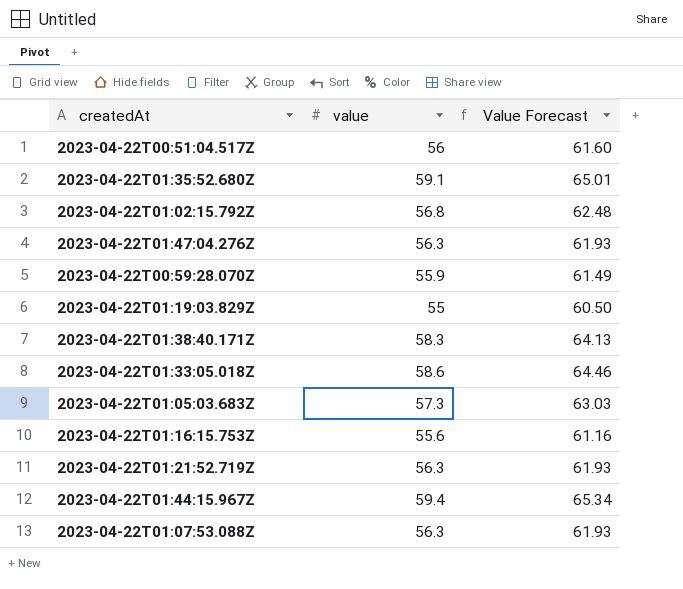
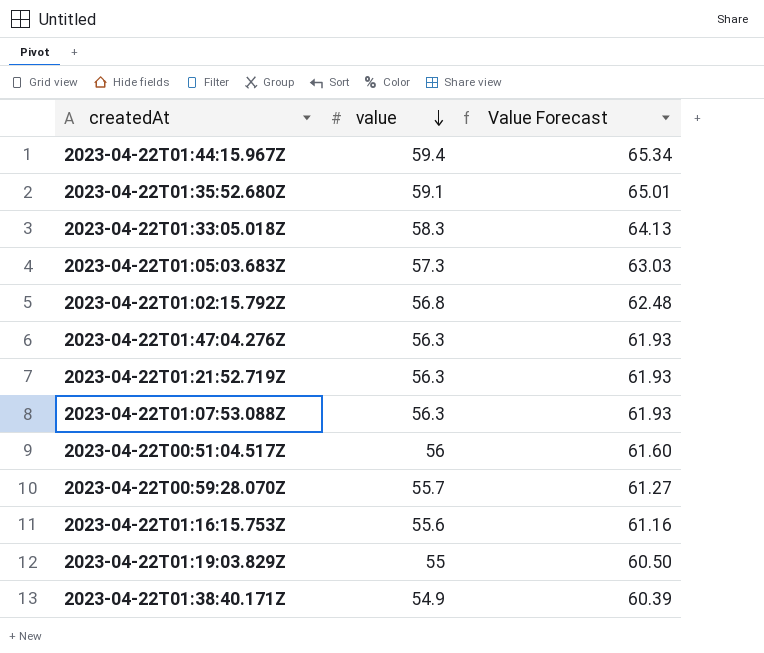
row order: none -> value descending
2023-04-22T01:33:05.018Z | value: 58.6 -> 58.3
2023-04-22T01:33:05.018Z | Value Forecast: 64.46 -> 64.13
2023-04-22T00:59:28.070Z | value: 55.9 -> 55.7
2023-04-22T00:59:28.070Z | Value Forecast: 61.49 -> 61.27
2023-04-22T01:38:40.171Z | value: 58.3 -> 54.9
2023-04-22T01:38:40.171Z | Value Forecast: 64.13 -> 60.39

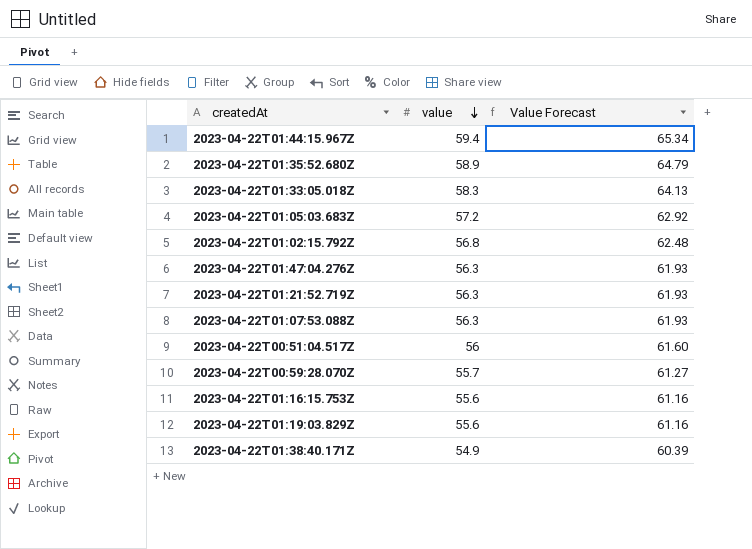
2023-04-22T01:35:52.680Z | value: 59.1 -> 58.9
2023-04-22T01:35:52.680Z | Value Forecast: 65.01 -> 64.79
2023-04-22T01:05:03.683Z | value: 57.3 -> 57.2
2023-04-22T01:05:03.683Z | Value Forecast: 63.03 -> 62.92
2023-04-22T01:19:03.829Z | value: 55 -> 55.6
2023-04-22T01:19:03.829Z | Value Forecast: 60.50 -> 61.16

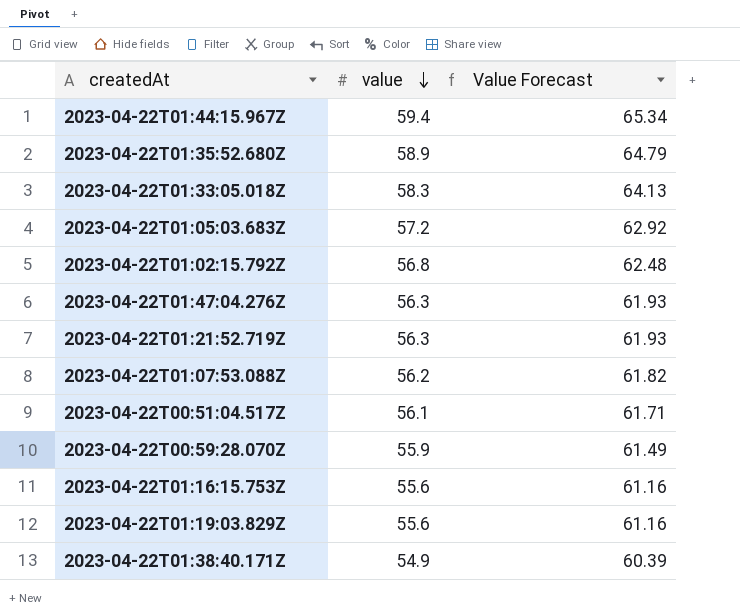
2023-04-22T01:07:53.088Z | value: 56.3 -> 56.2
2023-04-22T01:07:53.088Z | Value Forecast: 61.93 -> 61.82
2023-04-22T00:51:04.517Z | value: 56 -> 56.1
2023-04-22T00:51:04.517Z | Value Forecast: 61.60 -> 61.71
2023-04-22T00:59:28.070Z | value: 55.7 -> 55.9
2023-04-22T00:59:28.070Z | Value Forecast: 61.27 -> 61.49

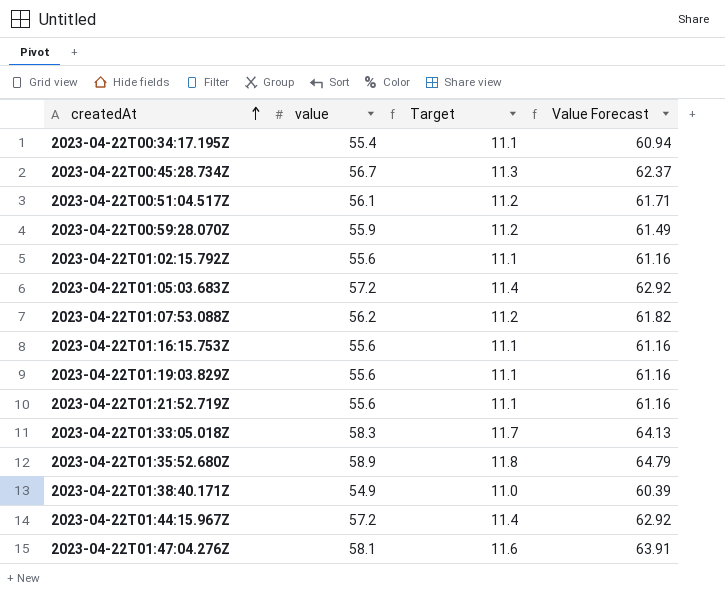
row order: value descending -> createdAt ascending
column Target | formula: none -> [value] * 0.2
row 2023-04-22T00:34:17.195Z: none -> 55.4 | 11.1 | 60.94
row 2023-04-22T00:45:28.734Z: none -> 56.7 | 11.3 | 62.37
2023-04-22T01:02:15.792Z | value: 56.8 -> 55.6
2023-04-22T01:02:15.792Z | Value Forecast: 62.48 -> 61.16
2023-04-22T01:21:52.719Z | value: 56.3 -> 55.6
2023-04-22T01:21:52.719Z | Value Forecast: 61.93 -> 61.16
2023-04-22T01:44:15.967Z | value: 59.4 -> 57.2
2023-04-22T01:44:15.967Z | Value Forecast: 65.34 -> 62.92
2023-04-22T01:47:04.276Z | value: 56.3 -> 58.1
2023-04-22T01:47:04.276Z | Value Forecast: 61.93 -> 63.91

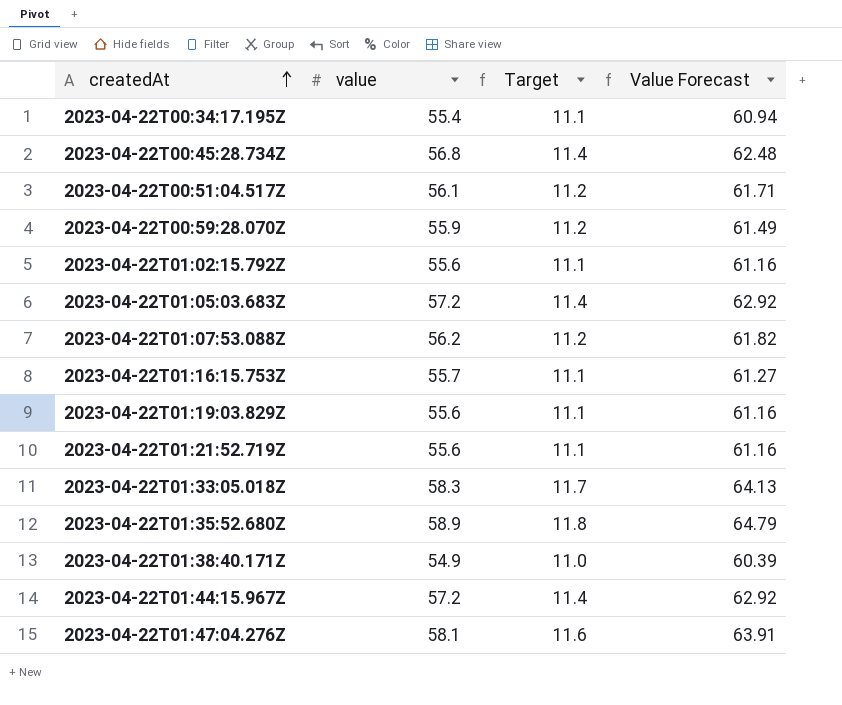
2023-04-22T00:45:28.734Z | value: 56.7 -> 56.8
2023-04-22T00:45:28.734Z | Target: 11.3 -> 11.4
2023-04-22T00:45:28.734Z | Value Forecast: 62.37 -> 62.48
2023-04-22T01:16:15.753Z | value: 55.6 -> 55.7
2023-04-22T01:16:15.753Z | Value Forecast: 61.16 -> 61.27

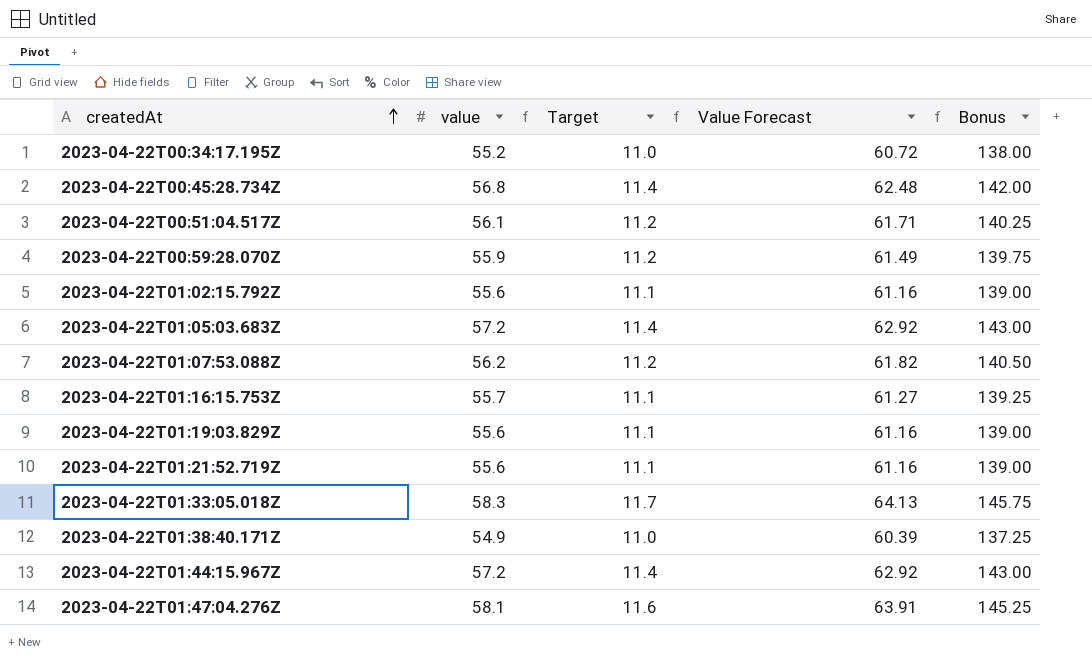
column Bonus | formula: none -> [value] * 2.5
row 2023-04-22T01:35:52.680Z: 58.9 | 11.8 | 64.79 -> none
2023-04-22T00:34:17.195Z | value: 55.4 -> 55.2
2023-04-22T00:34:17.195Z | Target: 11.1 -> 11.0
2023-04-22T00:34:17.195Z | Value Forecast: 60.94 -> 60.72

